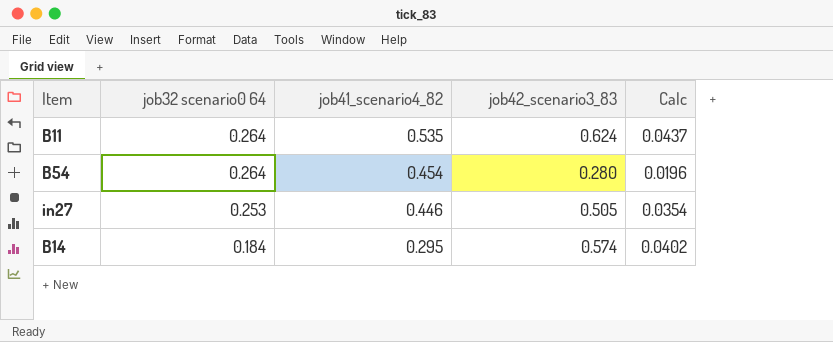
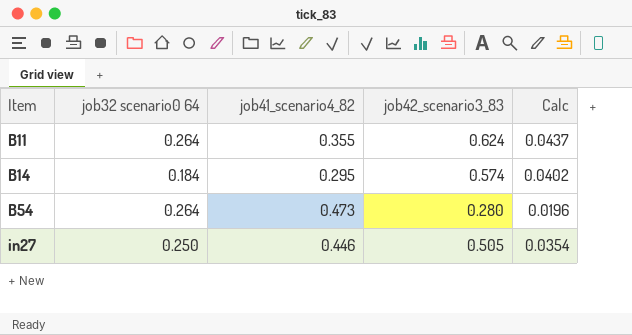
row order: job32 scenario0 64 descending -> Item ascending
B11 | job41_scenario4_82: 0.535 -> 0.355
B54 | job41_scenario4_82: 0.454 -> 0.473
in27 | job32 scenario0 64: 0.253 -> 0.250

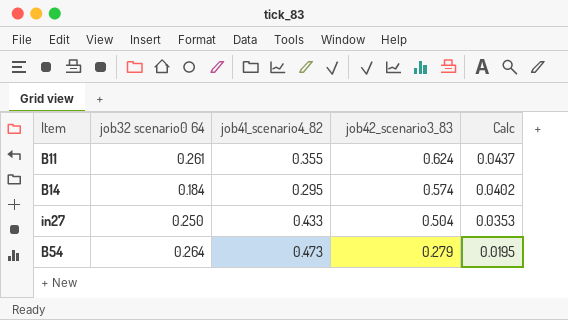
row order: Item ascending -> job42_scenario3_83 descending
B11 | job32 scenario0 64: 0.264 -> 0.261
in27 | job41_scenario4_82: 0.446 -> 0.433
in27 | job42_scenario3_83: 0.505 -> 0.504
in27 | Calc: 0.0354 -> 0.0353
B54 | job42_scenario3_83: 0.280 -> 0.279
B54 | Calc: 0.0196 -> 0.0195

